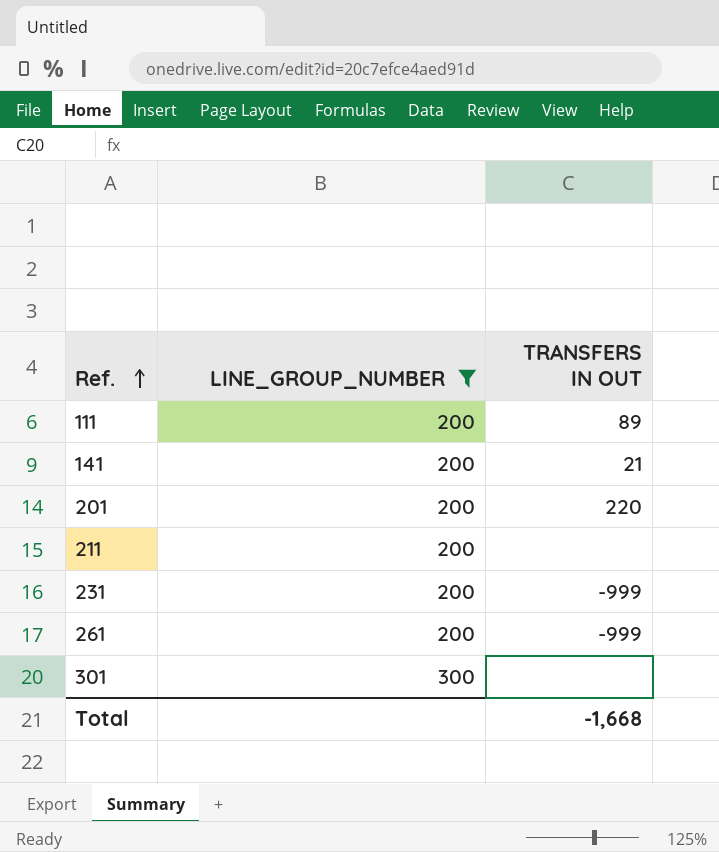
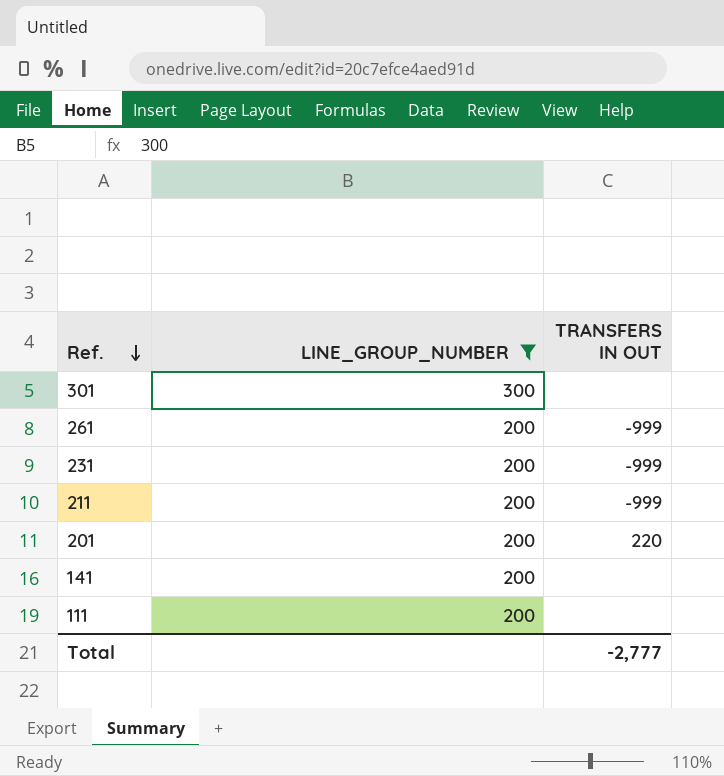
row order: Ref. ascending -> Ref. descending
211 | TRANSFERS IN OUT: none -> -999
141 | TRANSFERS IN OUT: 21 -> none
111 | TRANSFERS IN OUT: 89 -> none
Total | TRANSFERS IN OUT: -1,668 -> -2,777

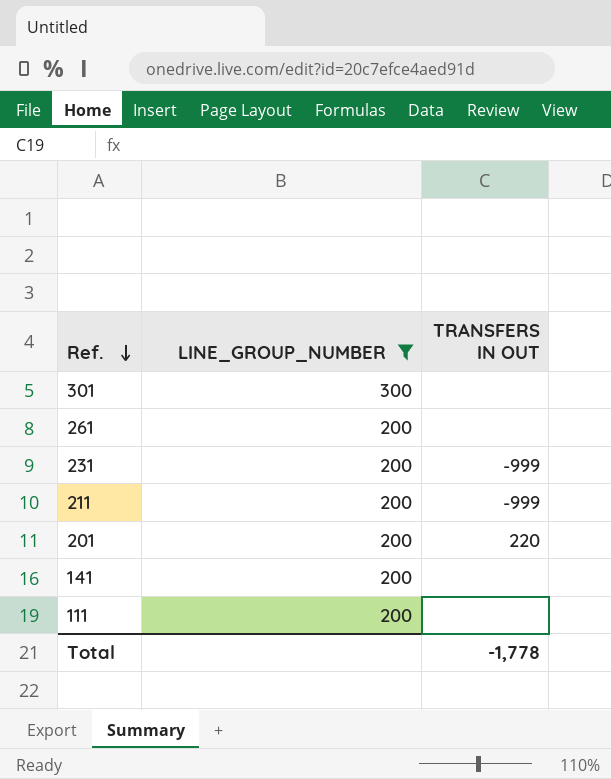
261 | TRANSFERS IN OUT: -999 -> none
Total | TRANSFERS IN OUT: -2,777 -> -1,778

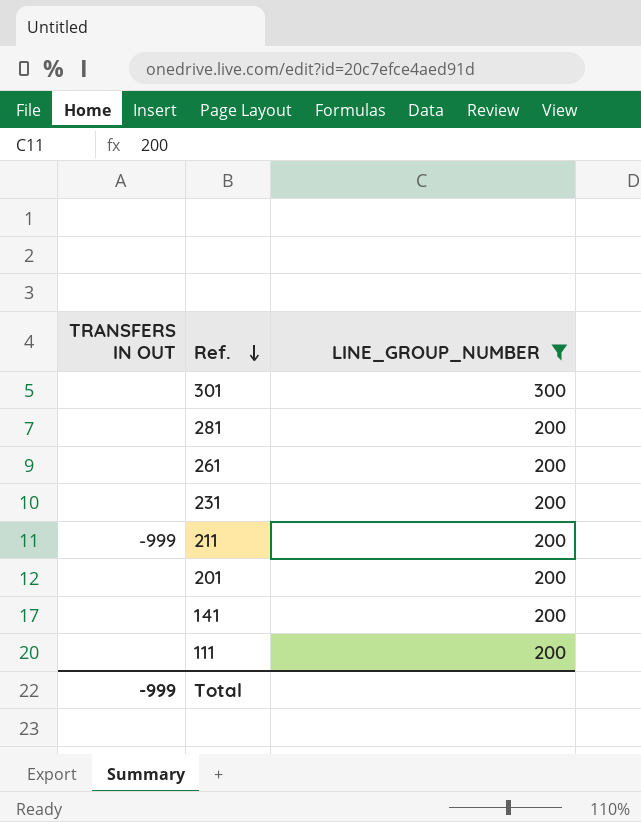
column TRANSFERS IN OUT | position: 3 -> 1
row 281: none -> none | 200
231 | TRANSFERS IN OUT: -999 -> none
201 | TRANSFERS IN OUT: 220 -> none
Total | TRANSFERS IN OUT: -1,778 -> -999

